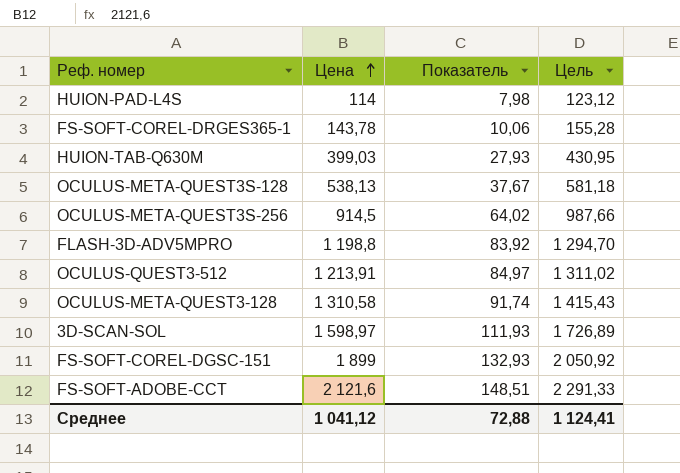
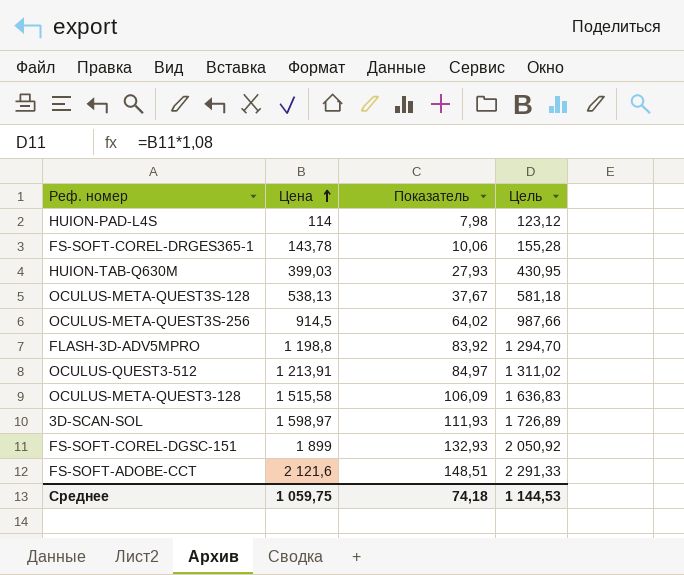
OCULUS-META-QUEST3-128 | Цена: 1 310,58 -> 1 515,58
OCULUS-META-QUEST3-128 | Показатель: 91,74 -> 106,09
OCULUS-META-QUEST3-128 | Цель: 1 415,43 -> 1 636,83
Среднее | Цена: 1 041,12 -> 1 059,75
Среднее | Показатель: 72,88 -> 74,18
Среднее | Цель: 1 124,41 -> 1 144,53

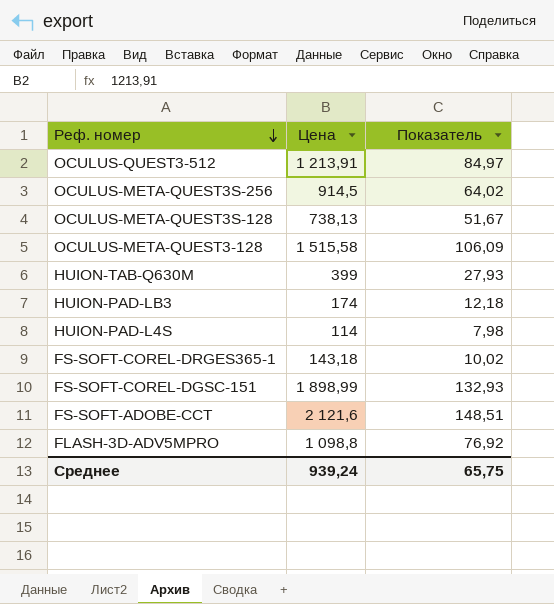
row order: Цена ascending -> Реф. номер descending
column Цель | formula: [Цена] * 1,08 -> none
row 3D-SCAN-SOL: 1 598,97 | 111,93 | 1 726,89 -> none
OCULUS-META-QUEST3S-128 | Цена: 538,13 -> 738,13
OCULUS-META-QUEST3S-128 | Показатель: 37,67 -> 51,67
HUION-TAB-Q630M | Цена: 399,03 -> 399
row HUION-PAD-LB3: none -> 174 | 12,18
FS-SOFT-COREL-DRGES365-1 | Цена: 143,78 -> 143,18
FS-SOFT-COREL-DRGES365-1 | Показатель: 10,06 -> 10,02
FS-SOFT-COREL-DGSC-151 | Цена: 1 899 -> 1 898,99
FLASH-3D-ADV5MPRO | Цена: 1 198,8 -> 1 098,8
FLASH-3D-ADV5MPRO | Показатель: 83,92 -> 76,92
Среднее | Цена: 1 059,75 -> 939,24
Среднее | Показатель: 74,18 -> 65,75

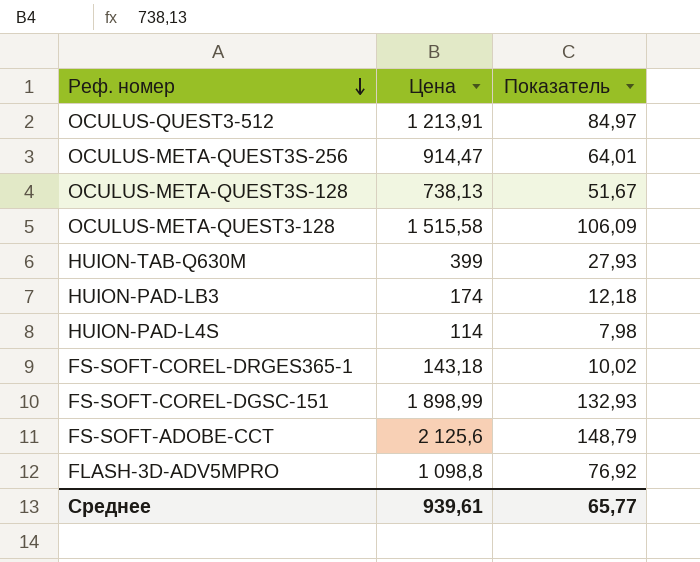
OCULUS-META-QUEST3S-256 | Цена: 914,5 -> 914,47
OCULUS-META-QUEST3S-256 | Показатель: 64,02 -> 64,01
FS-SOFT-ADOBE-CCT | Цена: 2 121,6 -> 2 125,6
FS-SOFT-ADOBE-CCT | Показатель: 148,51 -> 148,79
Среднее | Цена: 939,24 -> 939,61
Среднее | Показатель: 65,75 -> 65,77

